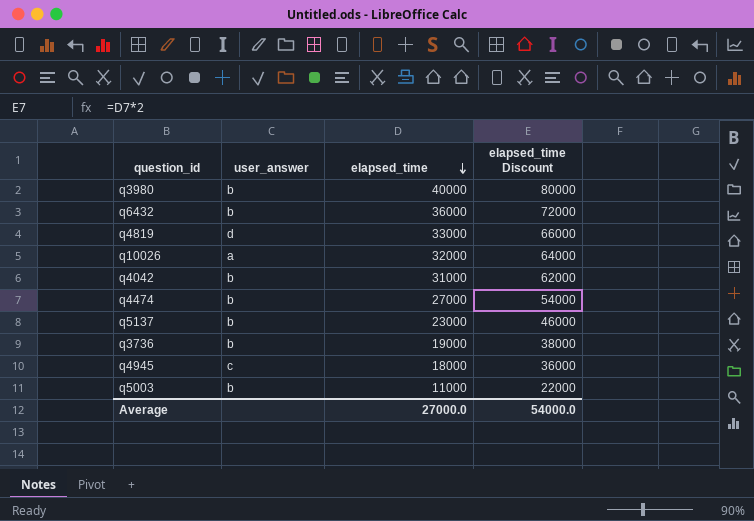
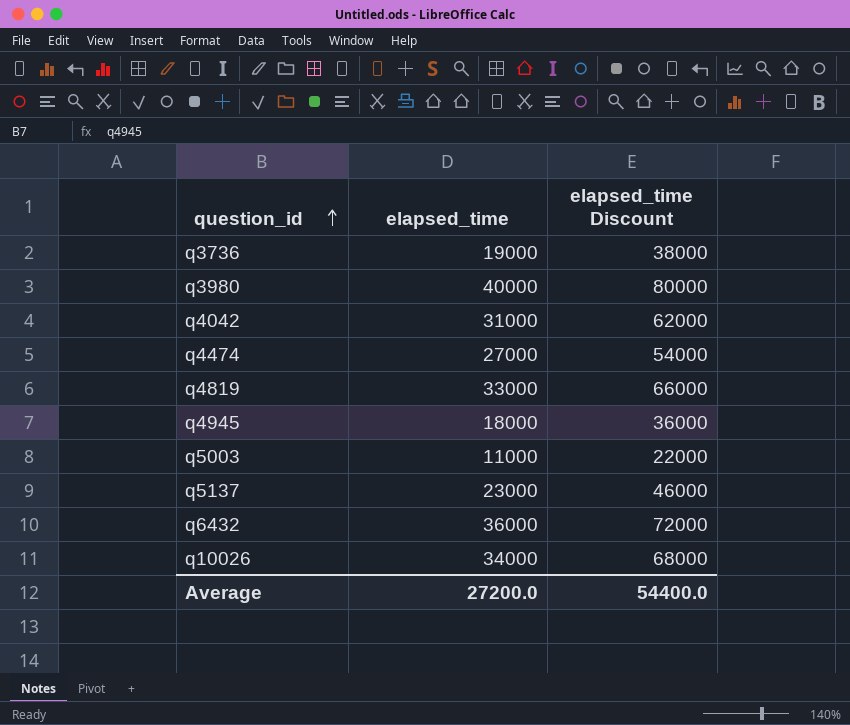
row order: elapsed_time descending -> question_id ascending
column user_answer | position: 2 -> none
q10026 | elapsed_time: 32000 -> 34000
q10026 | elapsed_time Discount: 64000 -> 68000
Average | elapsed_time: 27000.0 -> 27200.0
Average | elapsed_time Discount: 54000.0 -> 54400.0

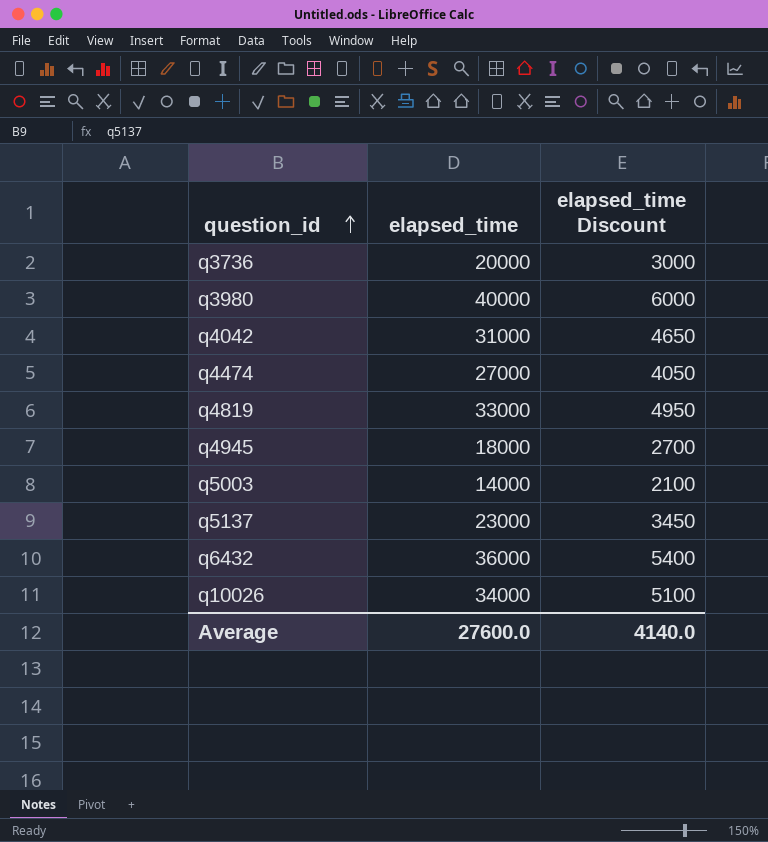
column elapsed_time Discount | formula: [elapsed_time] * 2 -> [elapsed_time] * 0.15
q3736 | elapsed_time: 19000 -> 20000
q5003 | elapsed_time: 11000 -> 14000
Average | elapsed_time: 27200.0 -> 27600.0
Average | elapsed_time Discount: 54400.0 -> 4140.0

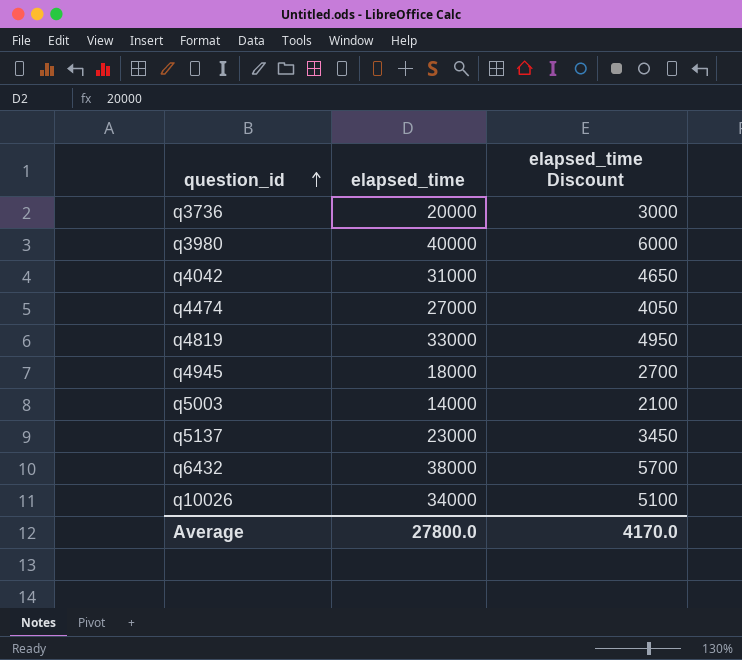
q6432 | elapsed_time: 36000 -> 38000
q6432 | elapsed_time Discount: 5400 -> 5700
Average | elapsed_time: 27600.0 -> 27800.0
Average | elapsed_time Discount: 4140.0 -> 4170.0

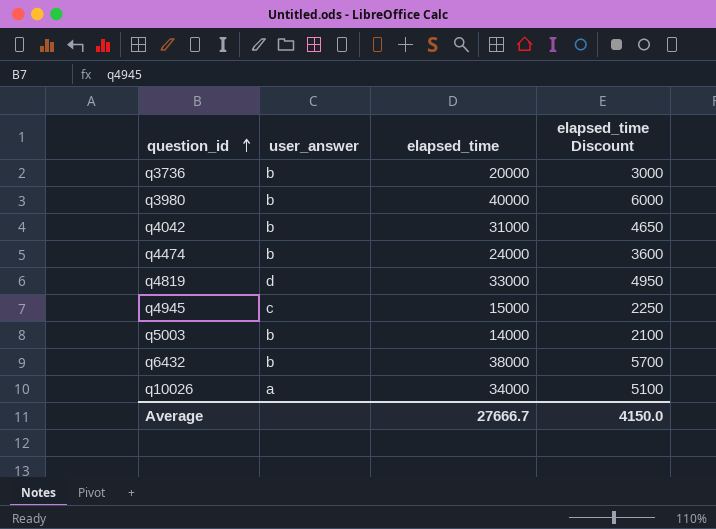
column user_answer | position: none -> 2
row q5137: 23000 | 3450 -> none
q4474 | elapsed_time: 27000 -> 24000
q4474 | elapsed_time Discount: 4050 -> 3600
q4945 | elapsed_time: 18000 -> 15000
q4945 | elapsed_time Discount: 2700 -> 2250
Average | elapsed_time: 27800.0 -> 27666.7
Average | elapsed_time Discount: 4170.0 -> 4150.0

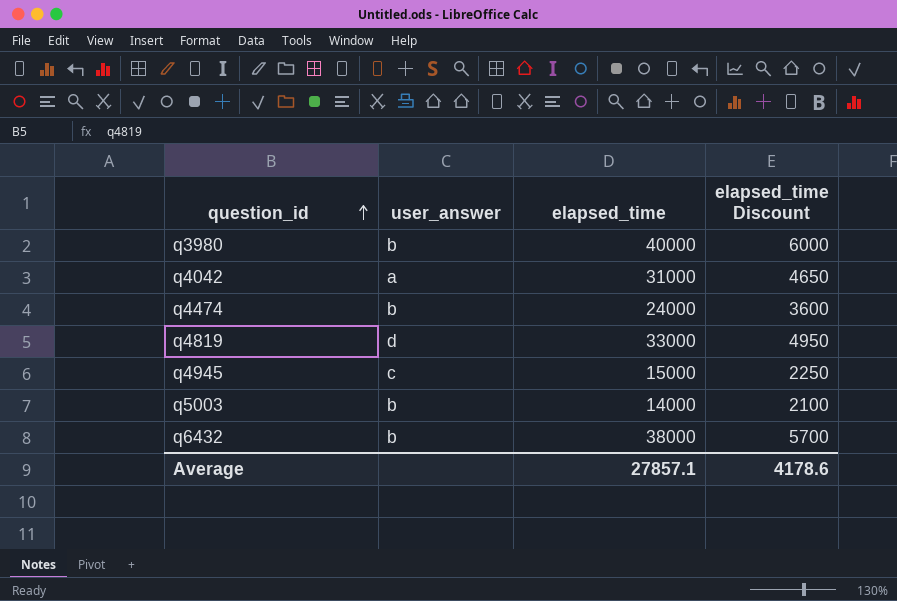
row q3736: b | 20000 | 3000 -> none
row q10026: a | 34000 | 5100 -> none
q4042 | user_answer: b -> a
Average | elapsed_time: 27666.7 -> 27857.1
Average | elapsed_time Discount: 4150.0 -> 4178.6

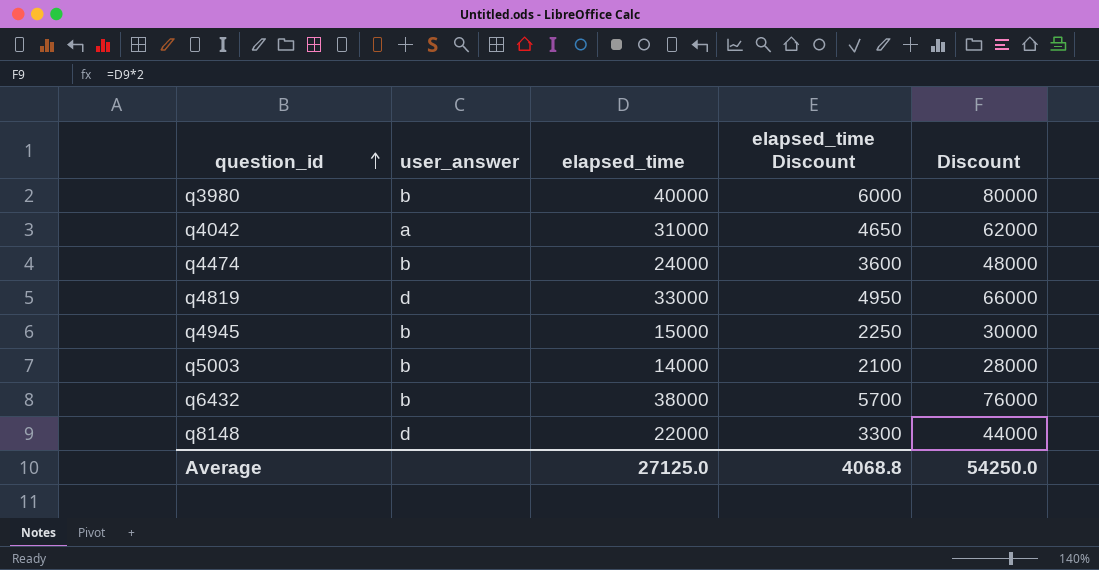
column Discount | formula: none -> [elapsed_time] * 2
q4945 | user_answer: c -> b
row q8148: none -> d | 22000 | 3300 | 44000
Average | elapsed_time: 27857.1 -> 27125.0
Average | elapsed_time Discount: 4178.6 -> 4068.8

